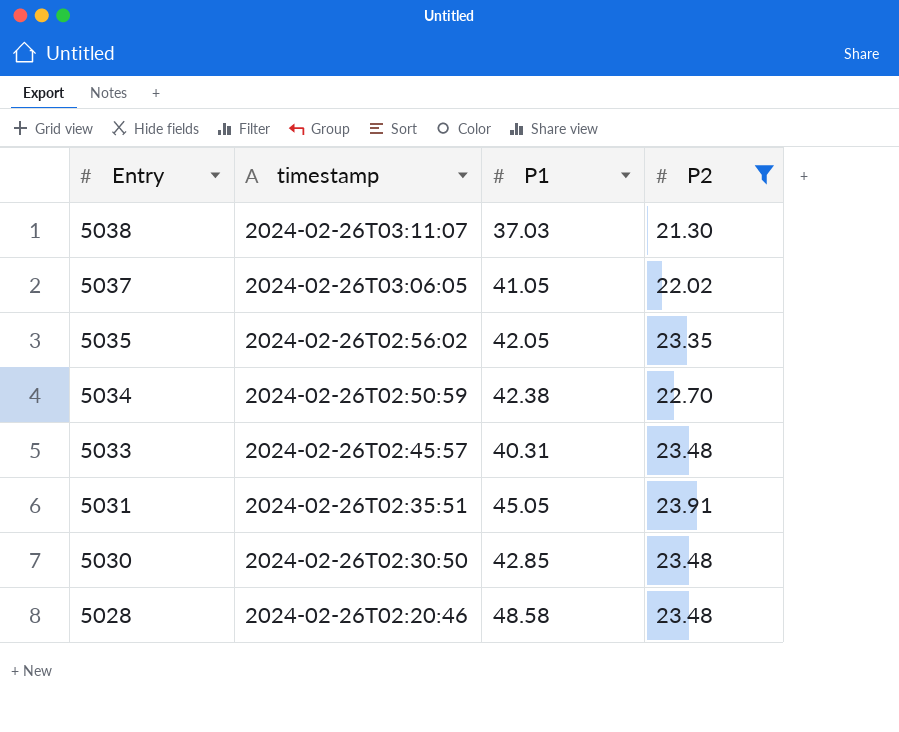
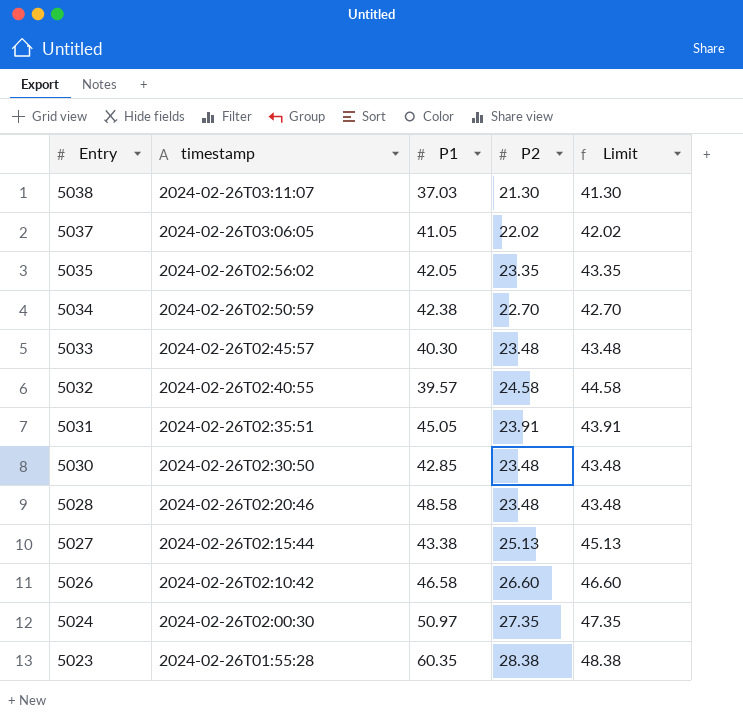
filter: P2 <= 23.91 -> none
column Limit | formula: none -> [P2] + 20
5033 | P1: 40.31 -> 40.30

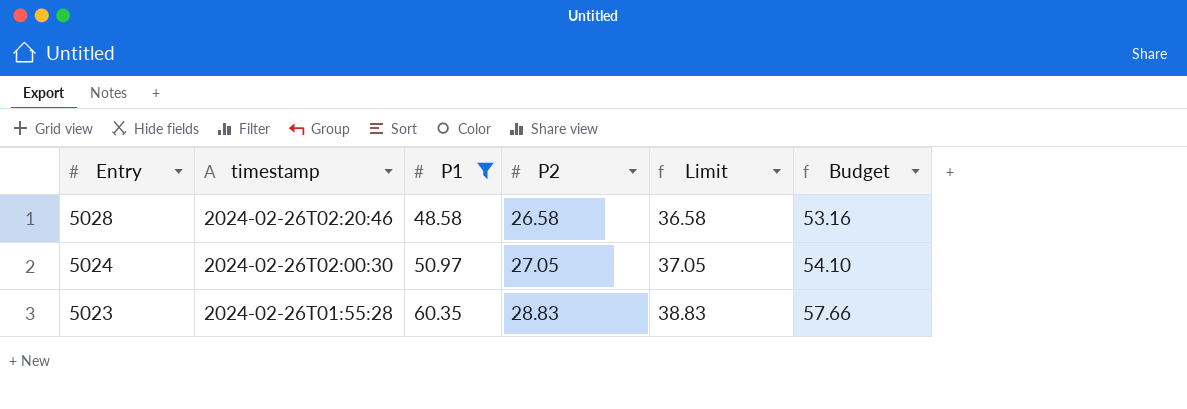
filter: none -> P1 >= 48.58
column Limit | formula: [P2] + 20 -> [P2] + 10
column Budget | formula: none -> [P2] * 2
5028 | P2: 23.48 -> 26.58
5024 | P2: 27.35 -> 27.05
5023 | P2: 28.38 -> 28.83

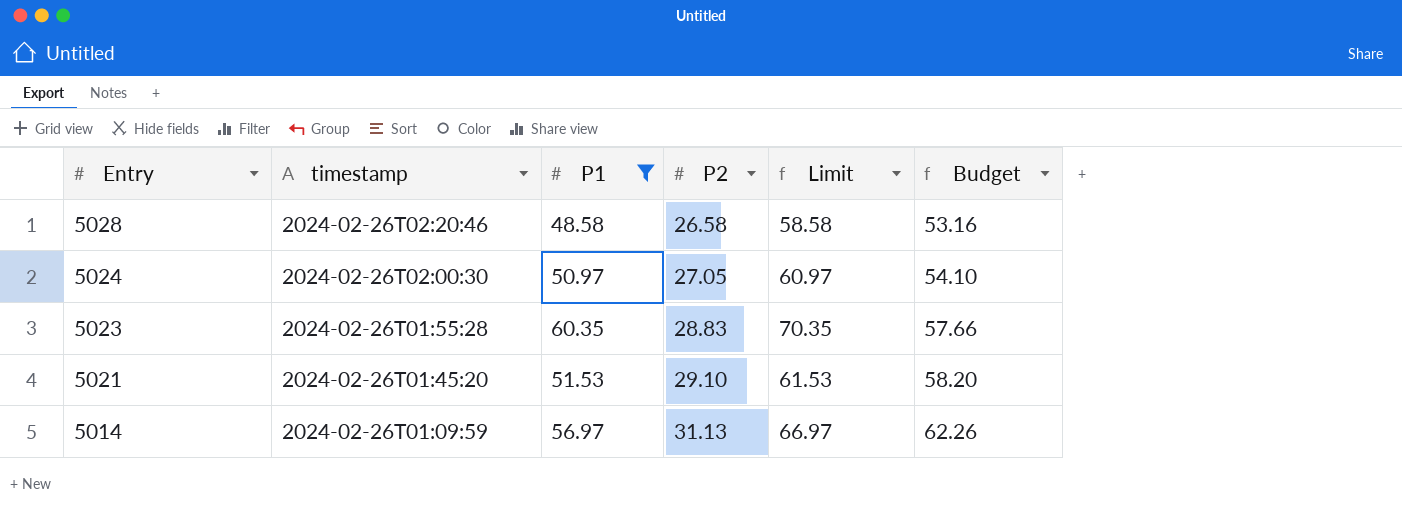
column Limit | formula: [P2] + 10 -> [P1] + 10
row 5021: none -> 2024-02-26T01:45:20 | 51.53 | 29.10 | 61.53 | 58.20
row 5014: none -> 2024-02-26T01:09:59 | 56.97 | 31.13 | 66.97 | 62.26

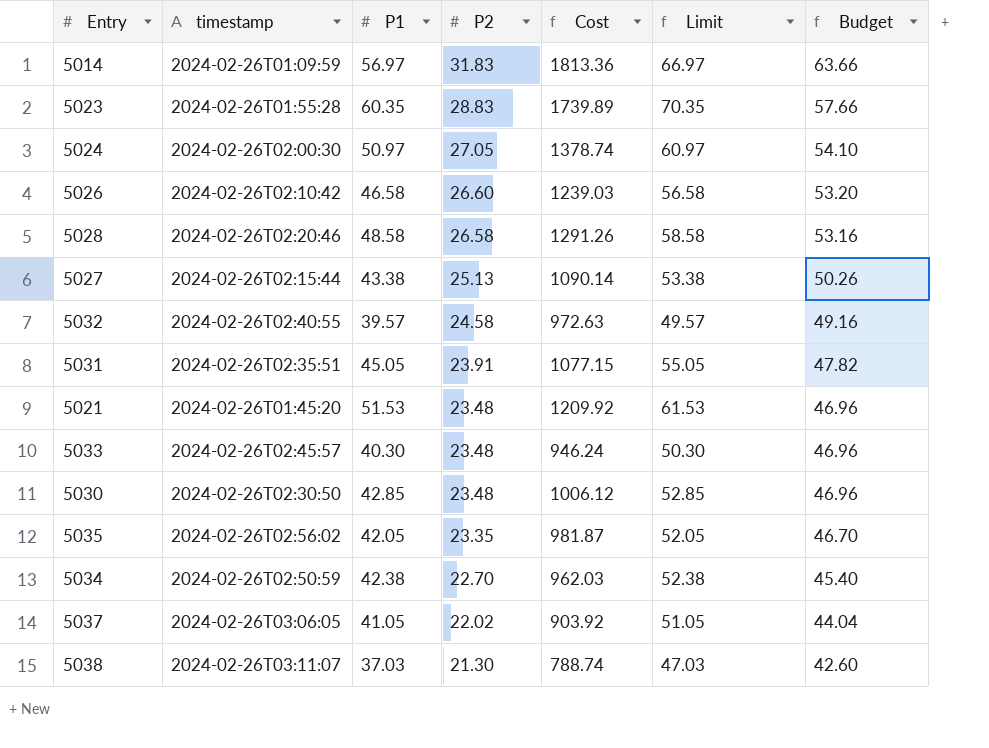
filter: P1 >= 48.58 -> none
row order: Entry descending -> P2 descending
column Cost | formula: none -> [P1] * [P2]
5014 | P2: 31.13 -> 31.83
5014 | Budget: 62.26 -> 63.66
5021 | P2: 29.10 -> 23.48
5021 | Budget: 58.20 -> 46.96

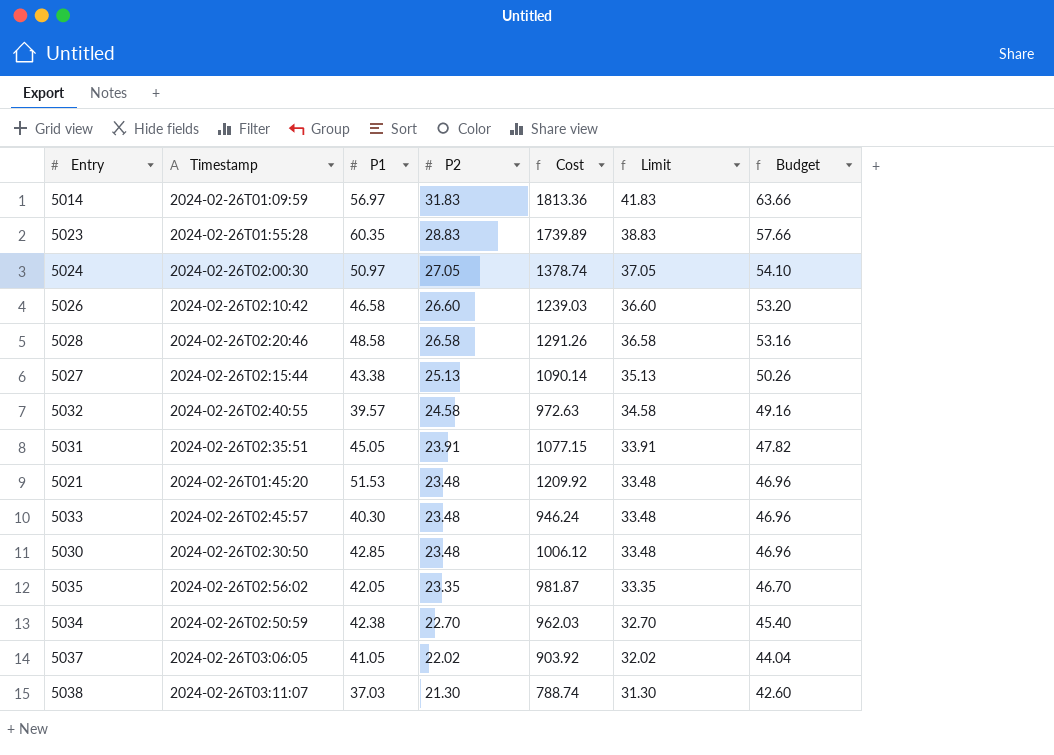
column name: timestamp -> Timestamp
column Limit | formula: [P1] + 10 -> [P2] + 10

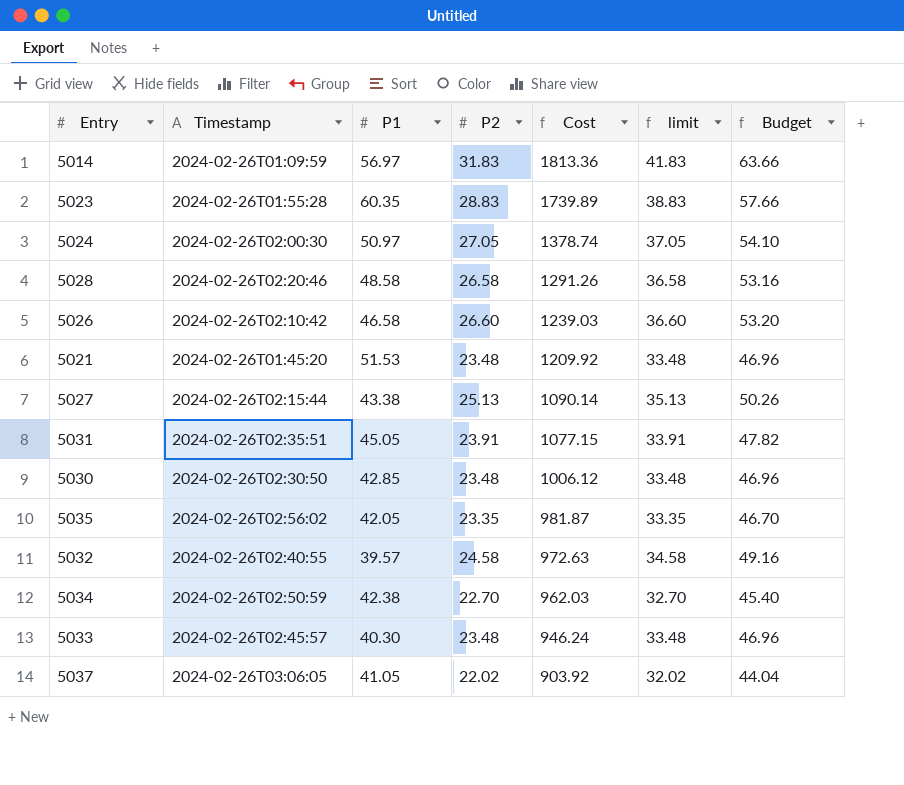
row order: P2 descending -> Cost descending
column name: Limit -> limit
row 5038: 2024-02-26T03:11:07 | 37.03 | 21.30 | 788.74 | 31.30 | 42.60 -> none

